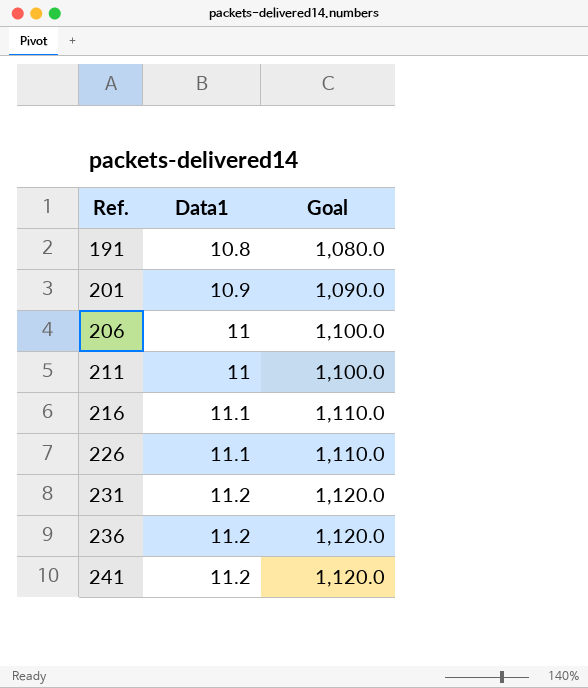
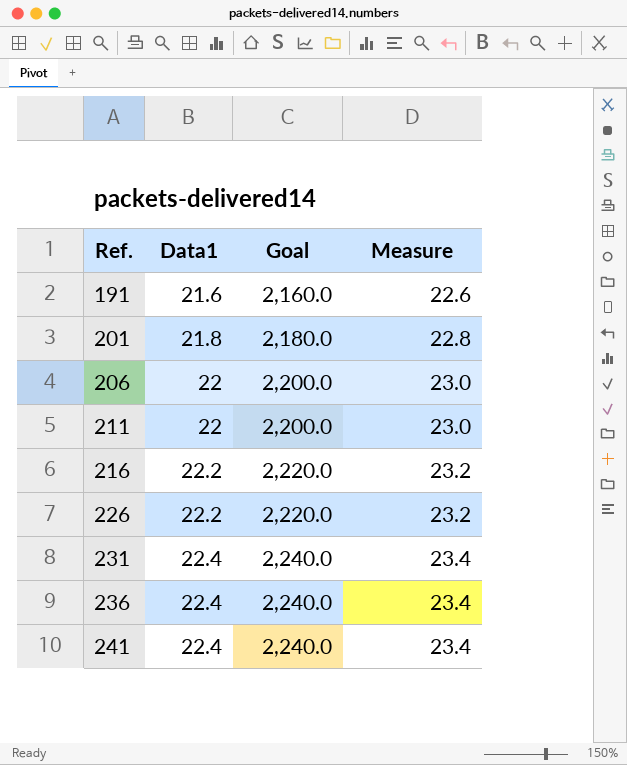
column Measure | formula: none -> [Data1] + 1
191 | Data1: 10.8 -> 21.6
191 | Goal: 1,080.0 -> 2,160.0
201 | Data1: 10.9 -> 21.8
201 | Goal: 1,090.0 -> 2,180.0
206 | Data1: 11 -> 22
206 | Goal: 1,100.0 -> 2,200.0
211 | Data1: 11 -> 22
211 | Goal: 1,100.0 -> 2,200.0
216 | Data1: 11.1 -> 22.2
216 | Goal: 1,110.0 -> 2,220.0
226 | Data1: 11.1 -> 22.2
226 | Goal: 1,110.0 -> 2,220.0
231 | Data1: 11.2 -> 22.4
231 | Goal: 1,120.0 -> 2,240.0
236 | Data1: 11.2 -> 22.4
236 | Goal: 1,120.0 -> 2,240.0
241 | Data1: 11.2 -> 22.4
241 | Goal: 1,120.0 -> 2,240.0

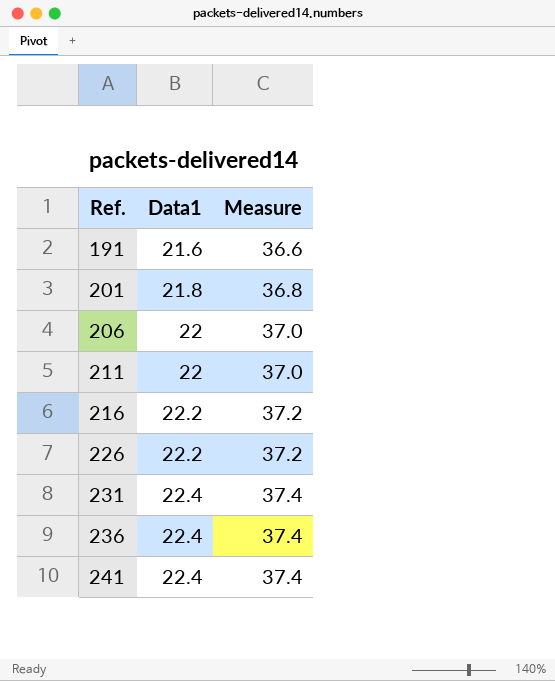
column Goal | formula: [Data1] * 100 -> none
column Measure | formula: [Data1] + 1 -> [Data1] + 15

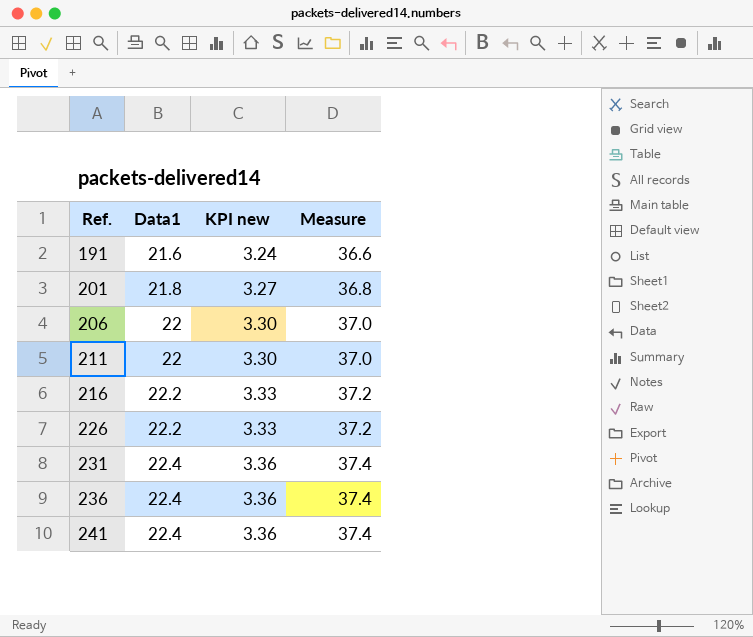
column KPI new | formula: none -> [Data1] * 0.15

